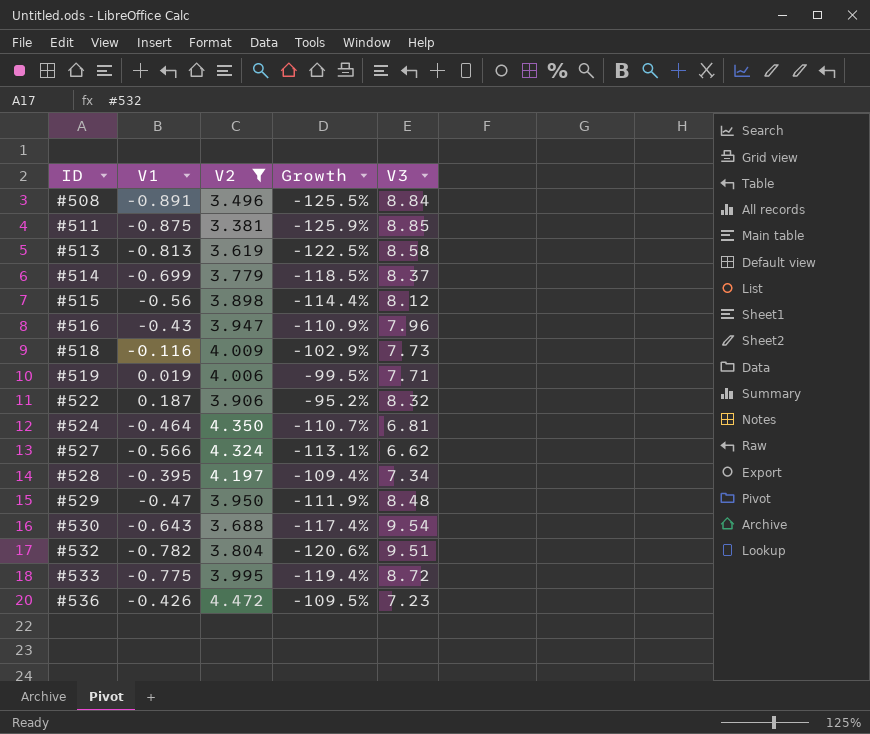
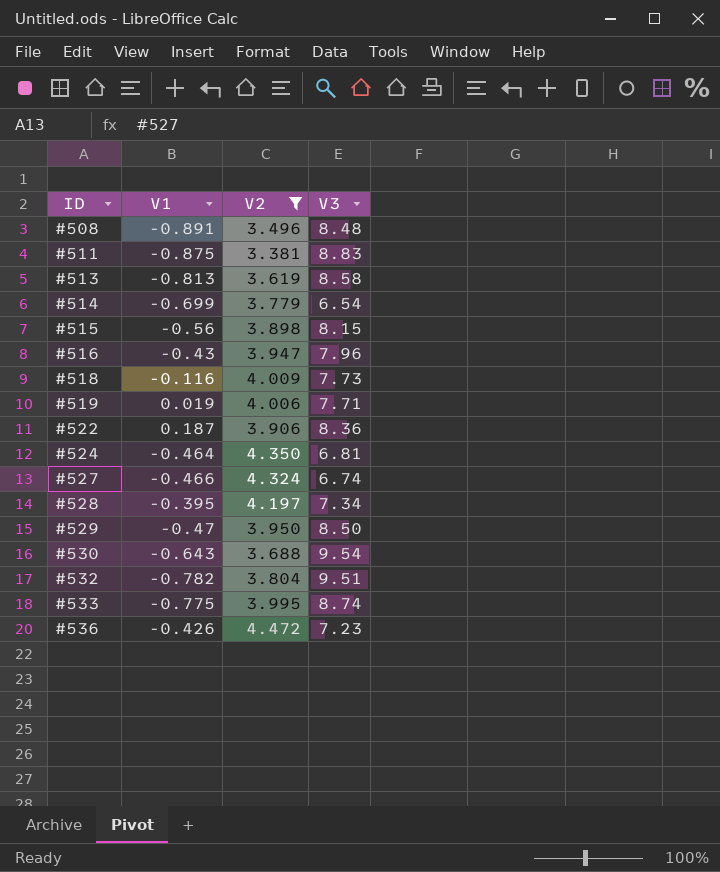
column Growth | formula: ([V1] - [V2]) / [V2] -> none
#508 | V3: 8.84 -> 8.48
#511 | V3: 8.85 -> 8.83
#514 | V3: 8.37 -> 6.54
#515 | V3: 8.12 -> 8.15
#522 | V3: 8.32 -> 8.36
#527 | V1: -0.566 -> -0.466
#527 | V3: 6.62 -> 6.74
#529 | V3: 8.48 -> 8.50
#533 | V3: 8.72 -> 8.74

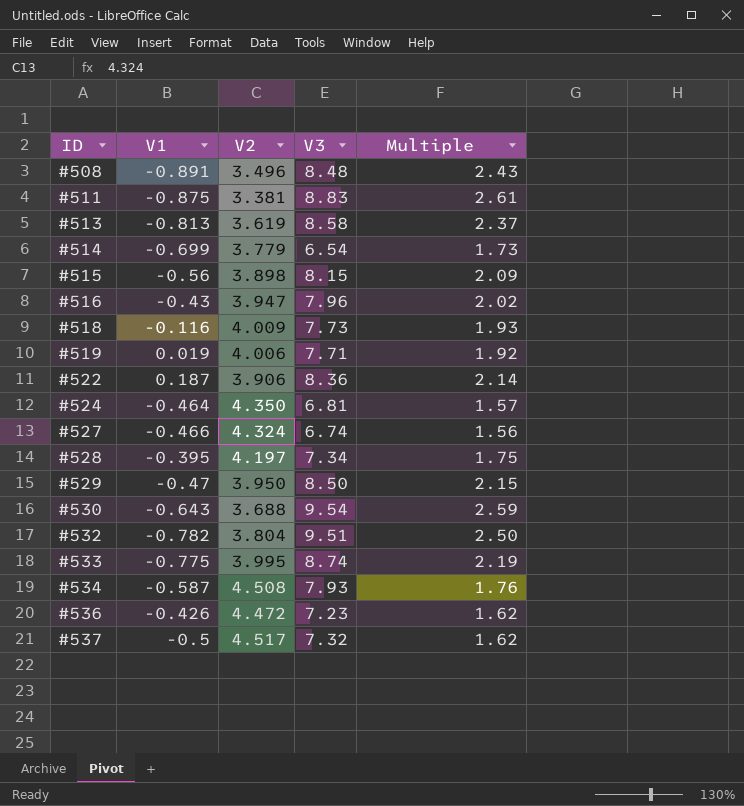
filter: V2 <= 4.472 -> none
column Multiple | formula: none -> [V3] / [V2]

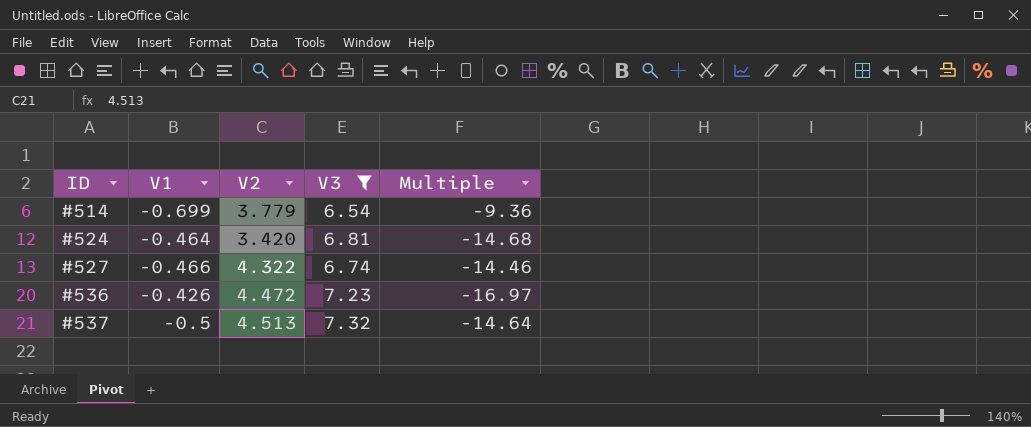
filter: none -> V3 <= 7.32
column Multiple | formula: [V3] / [V2] -> [V3] / [V1]
#524 | V2: 4.350 -> 3.420
#527 | V2: 4.324 -> 4.322
#537 | V2: 4.517 -> 4.513

